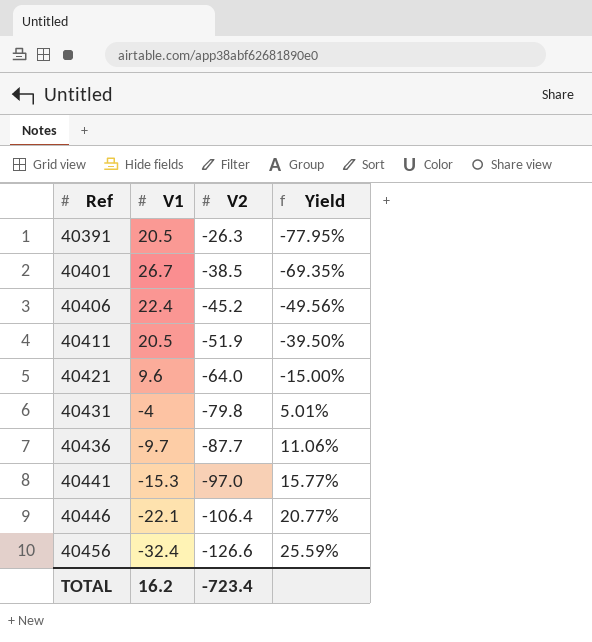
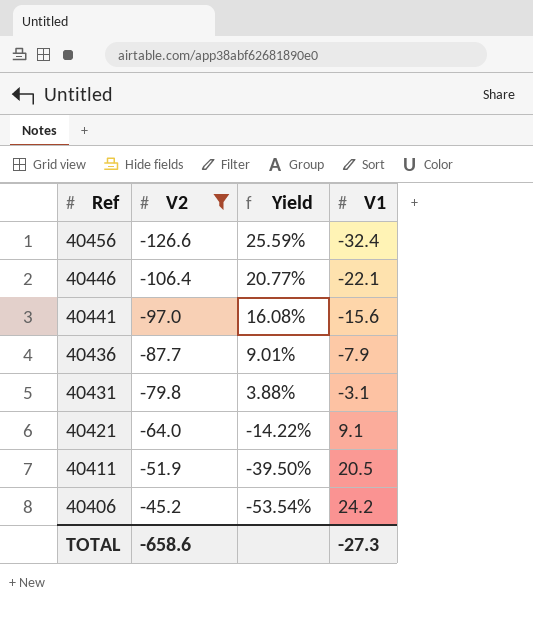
filter: none -> V2 <= -45.2
row order: Ref ascending -> Ref descending
column V1 | position: 2 -> 4
40441 | Yield: 15.77% -> 16.08%
40441 | V1: -15.3 -> -15.6
40436 | Yield: 11.06% -> 9.01%
40436 | V1: -9.7 -> -7.9
40431 | Yield: 5.01% -> 3.88%
40431 | V1: -4 -> -3.1
40421 | Yield: -15.00% -> -14.22%
40421 | V1: 9.6 -> 9.1
40406 | Yield: -49.56% -> -53.54%
40406 | V1: 22.4 -> 24.2
TOTAL | V2: -723.4 -> -658.6
TOTAL | V1: 16.2 -> -27.3

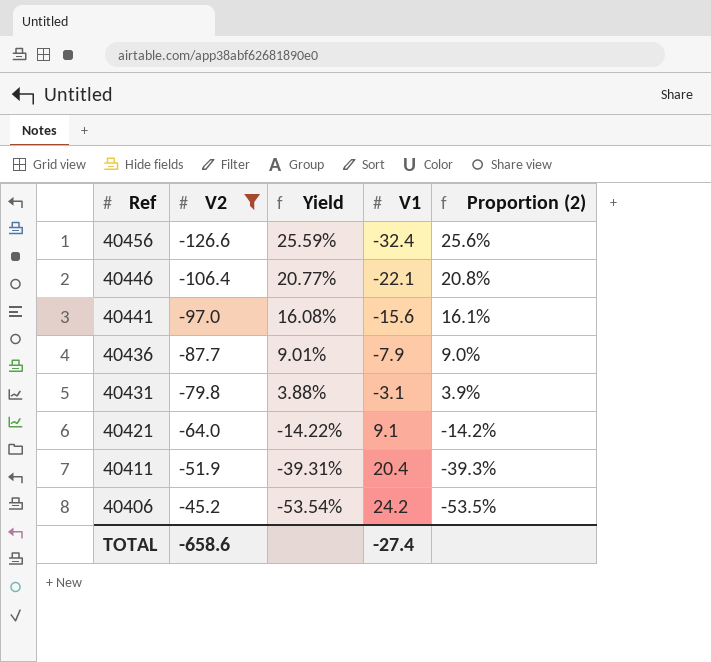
column Proportion (2) | formula: none -> [V1] / [V2]
40411 | Yield: -39.50% -> -39.31%
40411 | V1: 20.5 -> 20.4
TOTAL | V1: -27.3 -> -27.4

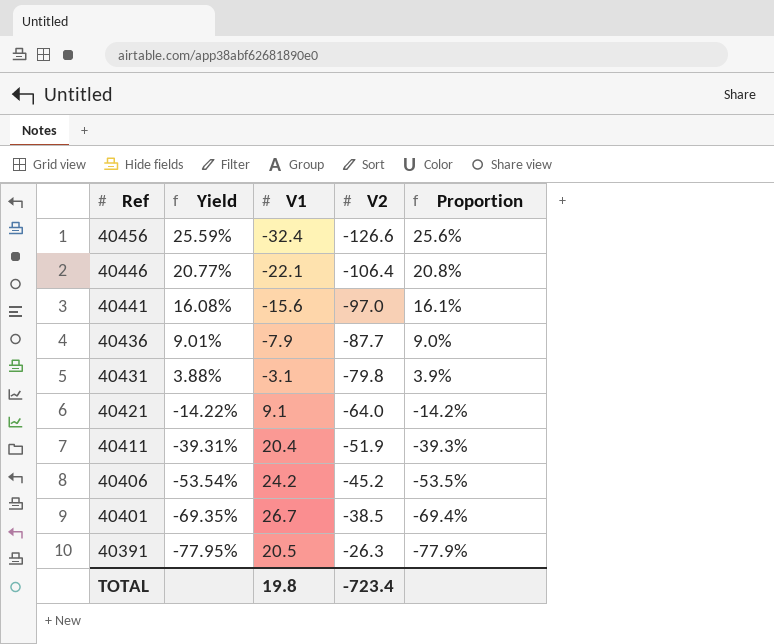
filter: V2 <= -45.2 -> none
column V2 | position: 2 -> 4
column name: Proportion (2) -> Proportion
TOTAL | V1: -27.4 -> 19.8
TOTAL | V2: -658.6 -> -723.4

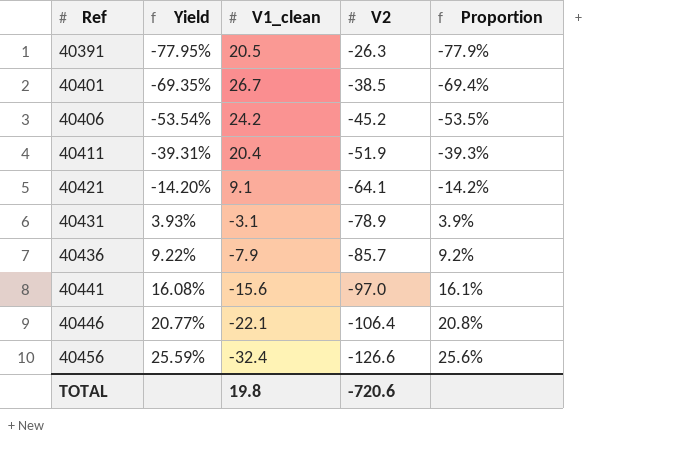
row order: Ref descending -> Ref ascending
column name: V1 -> V1_clean
40421 | Yield: -14.22% -> -14.20%
40421 | V2: -64.0 -> -64.1
40431 | Yield: 3.88% -> 3.93%
40431 | V2: -79.8 -> -78.9
40436 | Yield: 9.01% -> 9.22%
40436 | V2: -87.7 -> -85.7
40436 | Proportion: 9.0% -> 9.2%
TOTAL | V2: -723.4 -> -720.6

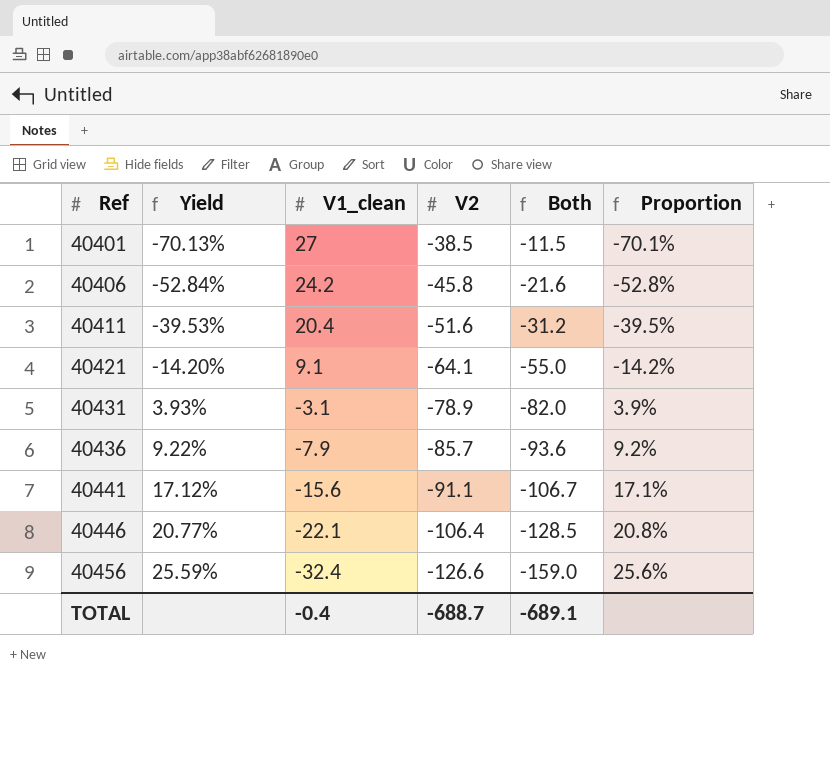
column Both | formula: none -> [V1_clean] + [V2]
row 40391: -77.95% | 20.5 | -26.3 | -77.9% -> none
40401 | Yield: -69.35% -> -70.13%
40401 | V1_clean: 26.7 -> 27
40401 | Proportion: -69.4% -> -70.1%
40406 | Yield: -53.54% -> -52.84%
40406 | V2: -45.2 -> -45.8
40406 | Proportion: -53.5% -> -52.8%
40411 | Yield: -39.31% -> -39.53%
40411 | V2: -51.9 -> -51.6
40411 | Proportion: -39.3% -> -39.5%
40441 | Yield: 16.08% -> 17.12%
40441 | V2: -97.0 -> -91.1
40441 | Proportion: 16.1% -> 17.1%
TOTAL | V1_clean: 19.8 -> -0.4
TOTAL | V2: -720.6 -> -688.7

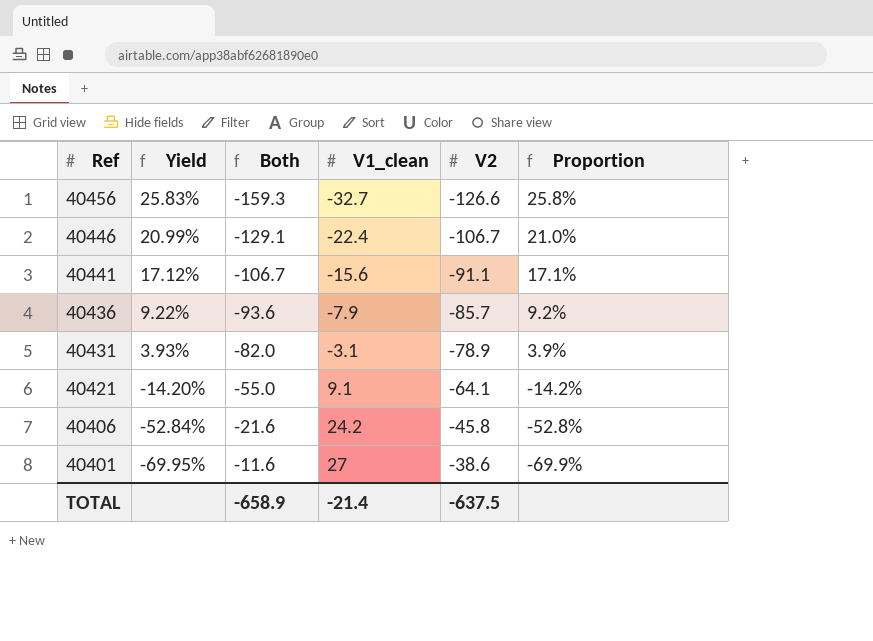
row order: Ref ascending -> Ref descending
column Both | position: 5 -> 3
row 40411: -39.53% | 20.4 | -51.6 | -31.2 | -39.5% -> none
40456 | Yield: 25.59% -> 25.83%
40456 | Both: -159.0 -> -159.3
40456 | V1_clean: -32.4 -> -32.7
40456 | Proportion: 25.6% -> 25.8%
40446 | Yield: 20.77% -> 20.99%
40446 | Both: -128.5 -> -129.1
40446 | V1_clean: -22.1 -> -22.4
40446 | V2: -106.4 -> -106.7
40446 | Proportion: 20.8% -> 21.0%
40401 | Yield: -70.13% -> -69.95%
40401 | Both: -11.5 -> -11.6
40401 | V2: -38.5 -> -38.6
40401 | Proportion: -70.1% -> -69.9%
TOTAL | Both: -689.1 -> -658.9
TOTAL | V1_clean: -0.4 -> -21.4
TOTAL | V2: -688.7 -> -637.5

